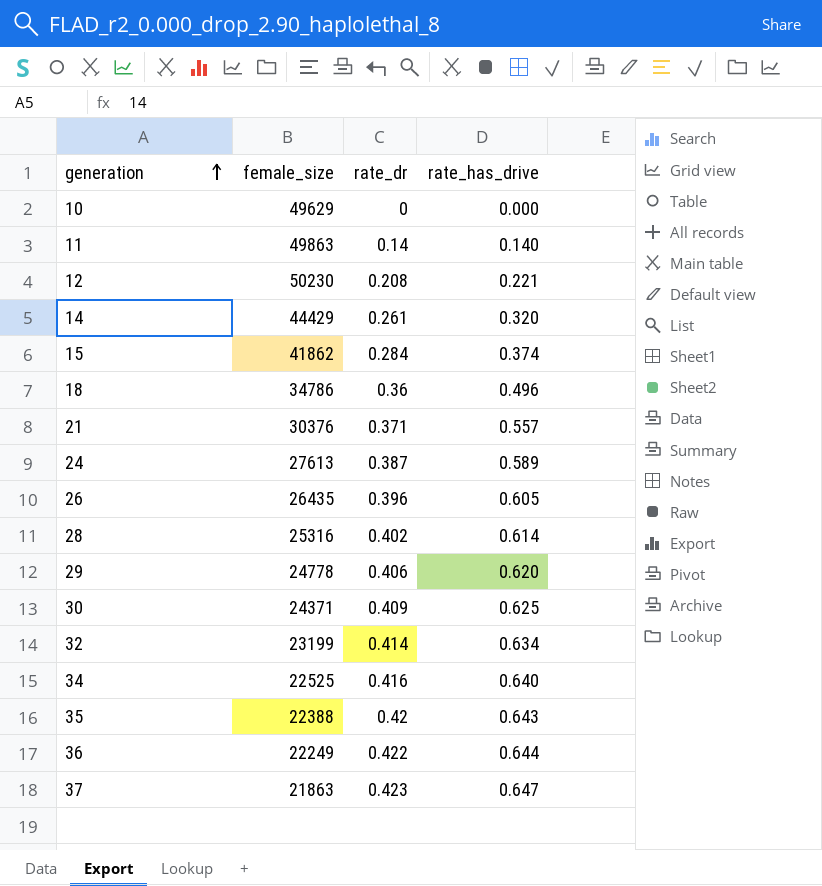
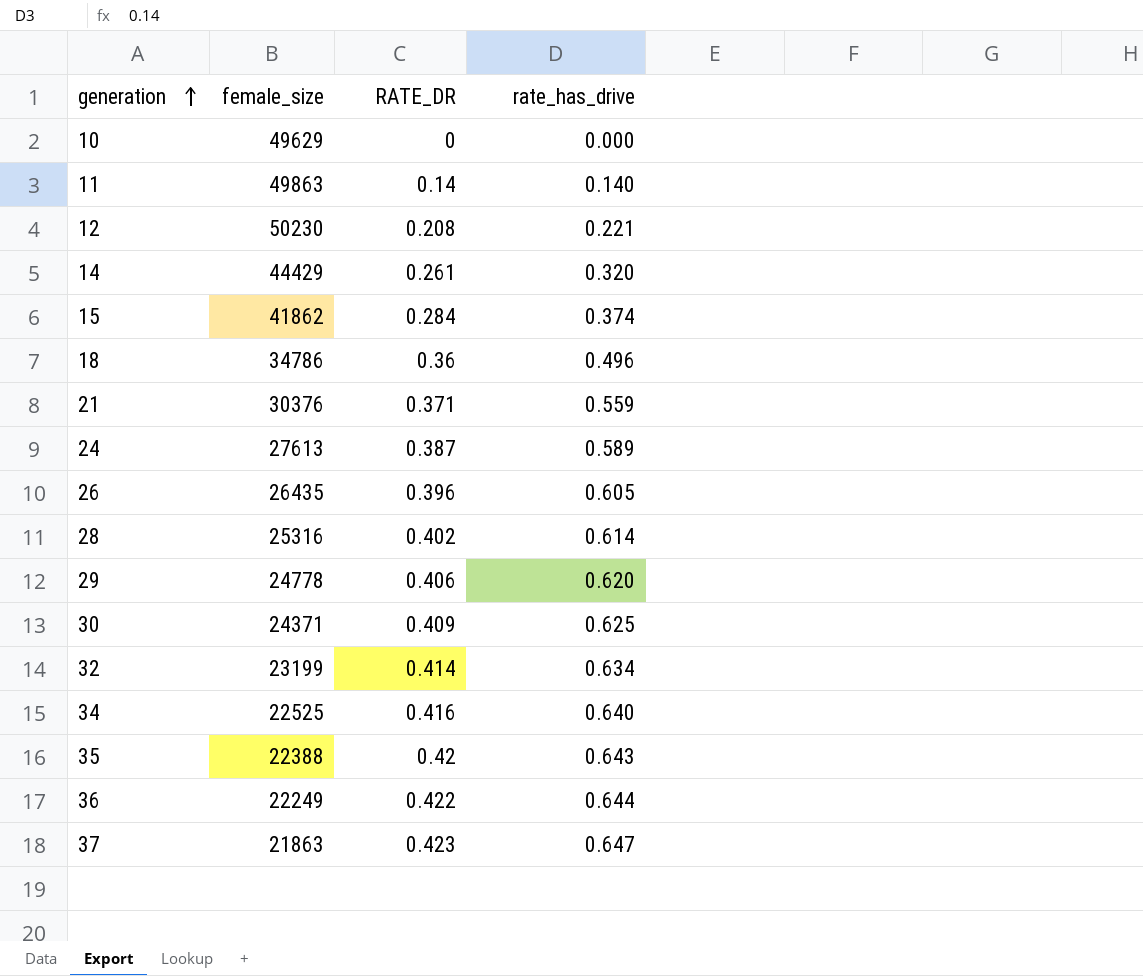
column name: rate_dr -> RATE_DR
21 | rate_has_drive: 0.557 -> 0.559

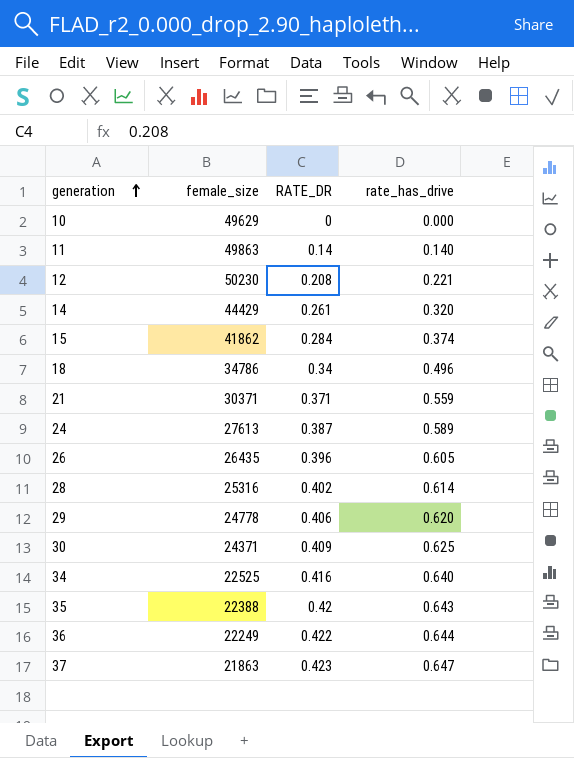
row 32: 23199 | 0.414 | 0.634 -> none
18 | RATE_DR: 0.36 -> 0.34
21 | female_size: 30376 -> 30371

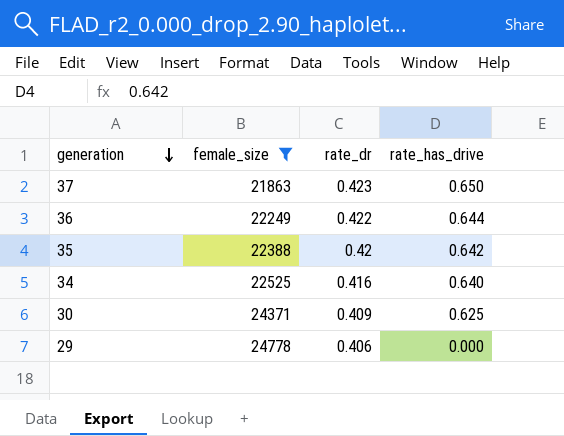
filter: none -> female_size <= 24778
row order: generation ascending -> generation descending
column name: RATE_DR -> rate_dr
37 | rate_has_drive: 0.647 -> 0.650
35 | rate_has_drive: 0.643 -> 0.642
29 | rate_has_drive: 0.620 -> 0.000

